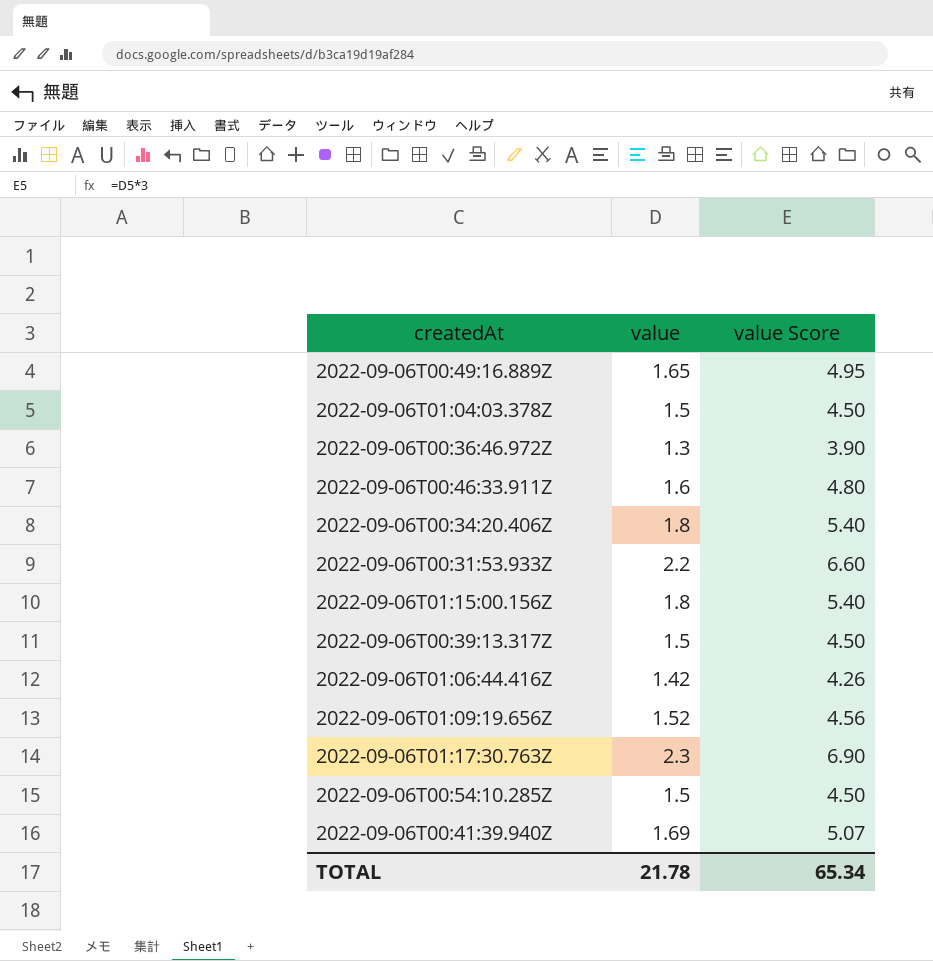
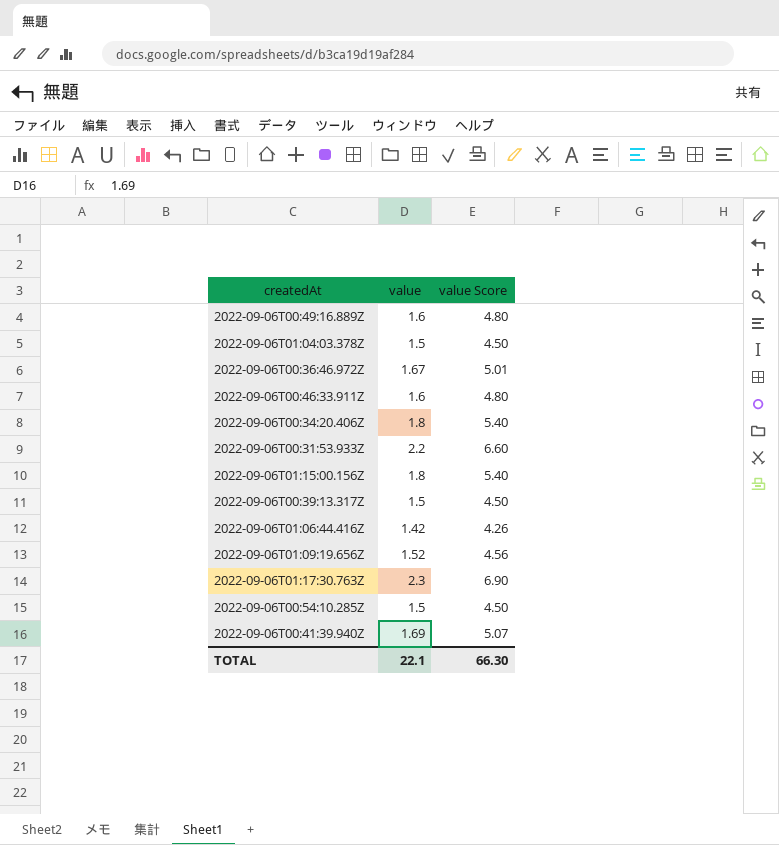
2022-09-06T00:49:16.889Z | value: 1.65 -> 1.6
2022-09-06T00:49:16.889Z | value Score: 4.95 -> 4.80
2022-09-06T00:36:46.972Z | value: 1.3 -> 1.67
2022-09-06T00:36:46.972Z | value Score: 3.90 -> 5.01
TOTAL | value: 21.78 -> 22.1
TOTAL | value Score: 65.34 -> 66.30

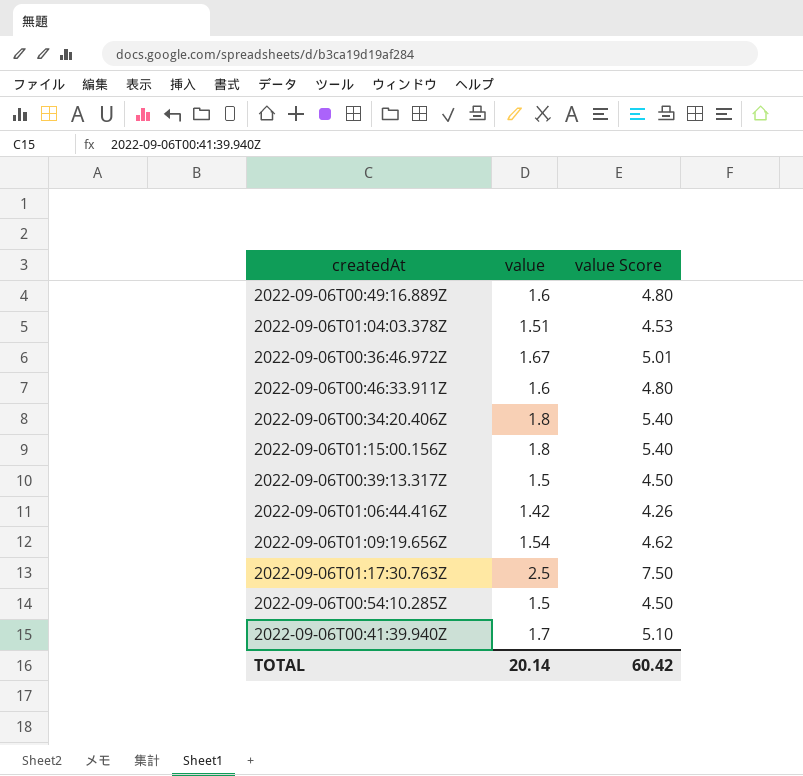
row 2022-09-06T00:31:53.933Z: 2.2 | 6.60 -> none
2022-09-06T01:04:03.378Z | value: 1.5 -> 1.51
2022-09-06T01:04:03.378Z | value Score: 4.50 -> 4.53
2022-09-06T01:09:19.656Z | value: 1.52 -> 1.54
2022-09-06T01:09:19.656Z | value Score: 4.56 -> 4.62
2022-09-06T01:17:30.763Z | value: 2.3 -> 2.5
2022-09-06T01:17:30.763Z | value Score: 6.90 -> 7.50
2022-09-06T00:41:39.940Z | value: 1.69 -> 1.7
2022-09-06T00:41:39.940Z | value Score: 5.07 -> 5.10
TOTAL | value: 22.1 -> 20.14
TOTAL | value Score: 66.30 -> 60.42

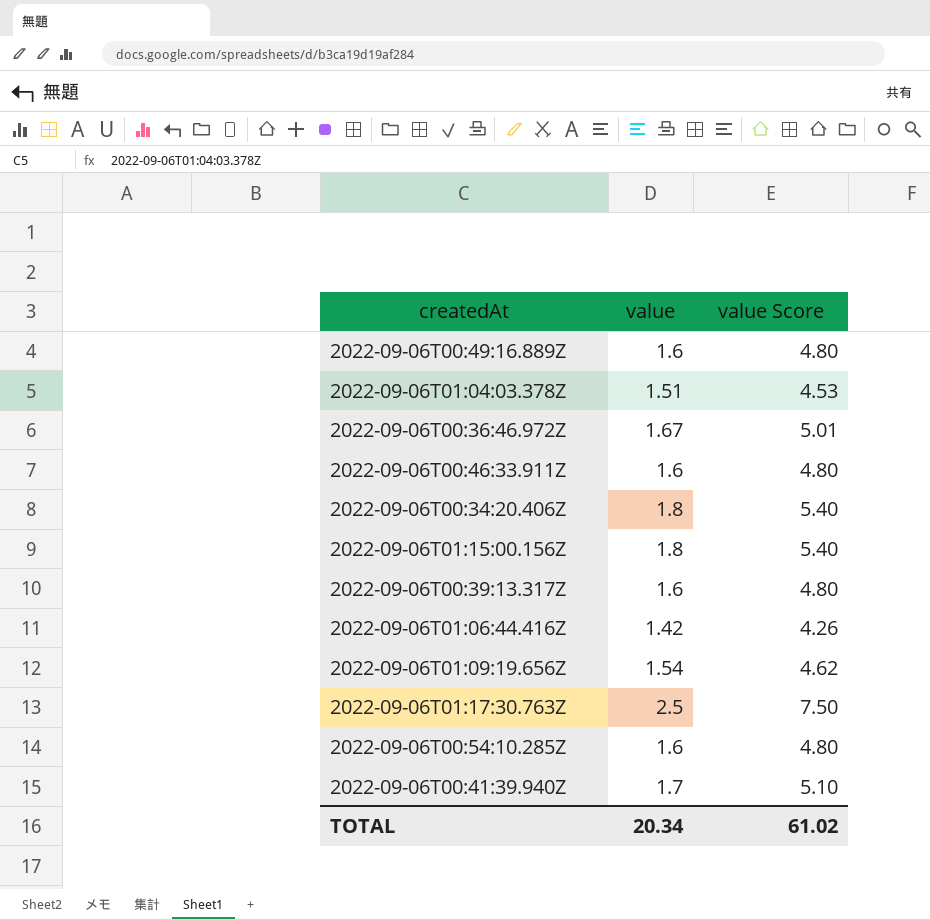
2022-09-06T00:39:13.317Z | value: 1.5 -> 1.6
2022-09-06T00:39:13.317Z | value Score: 4.50 -> 4.80
2022-09-06T00:54:10.285Z | value: 1.5 -> 1.6
2022-09-06T00:54:10.285Z | value Score: 4.50 -> 4.80
TOTAL | value: 20.14 -> 20.34
TOTAL | value Score: 60.42 -> 61.02

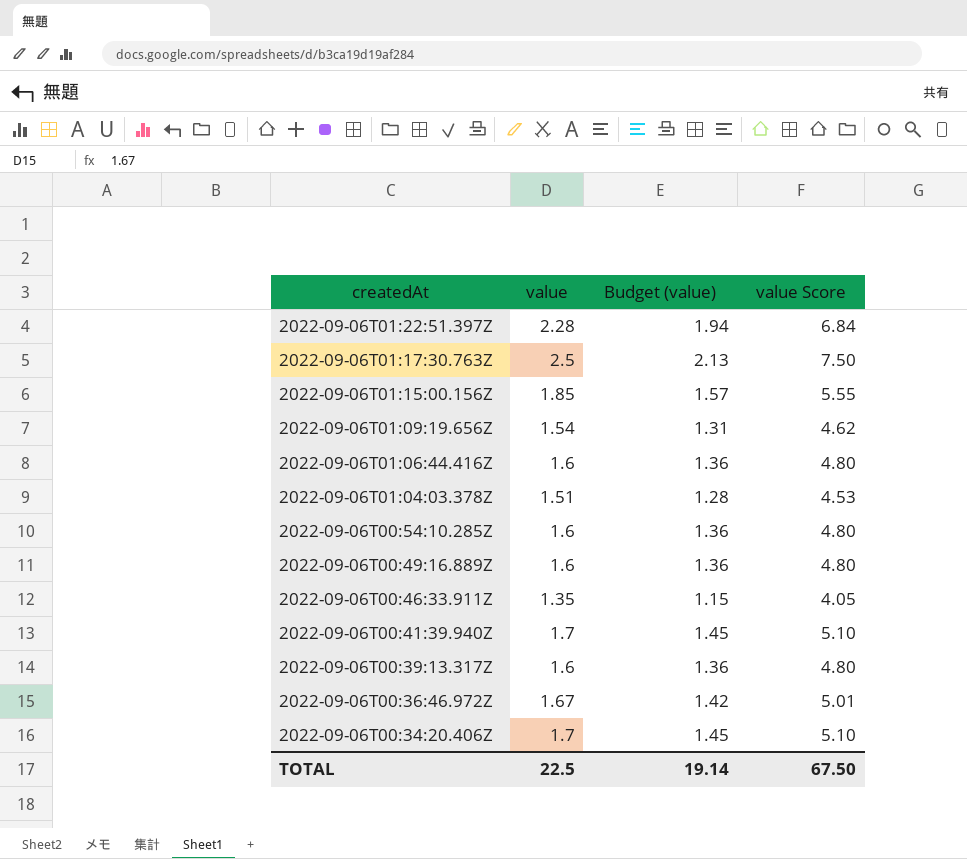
row order: none -> createdAt descending
column Budget (value) | formula: none -> [value] * 0.85
row 2022-09-06T01:22:51.397Z: none -> 2.28 | 1.94 | 6.84
2022-09-06T01:15:00.156Z | value: 1.8 -> 1.85
2022-09-06T01:15:00.156Z | value Score: 5.40 -> 5.55
2022-09-06T01:06:44.416Z | value: 1.42 -> 1.6
2022-09-06T01:06:44.416Z | value Score: 4.26 -> 4.80
2022-09-06T00:46:33.911Z | value: 1.6 -> 1.35
2022-09-06T00:46:33.911Z | value Score: 4.80 -> 4.05
2022-09-06T00:34:20.406Z | value: 1.8 -> 1.7
2022-09-06T00:34:20.406Z | value Score: 5.40 -> 5.10
TOTAL | value: 20.34 -> 22.5
TOTAL | value Score: 61.02 -> 67.50

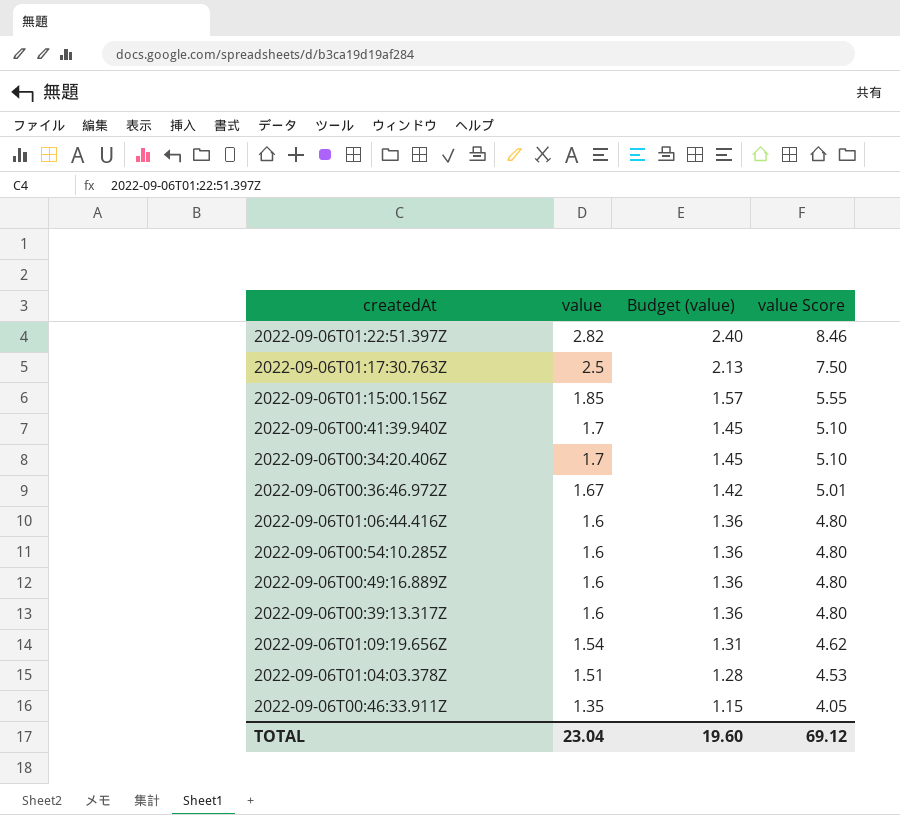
row order: createdAt descending -> value descending
2022-09-06T01:22:51.397Z | value: 2.28 -> 2.82
2022-09-06T01:22:51.397Z | Budget (value): 1.94 -> 2.40
2022-09-06T01:22:51.397Z | value Score: 6.84 -> 8.46
TOTAL | value: 22.5 -> 23.04
TOTAL | Budget (value): 19.14 -> 19.60
TOTAL | value Score: 67.50 -> 69.12

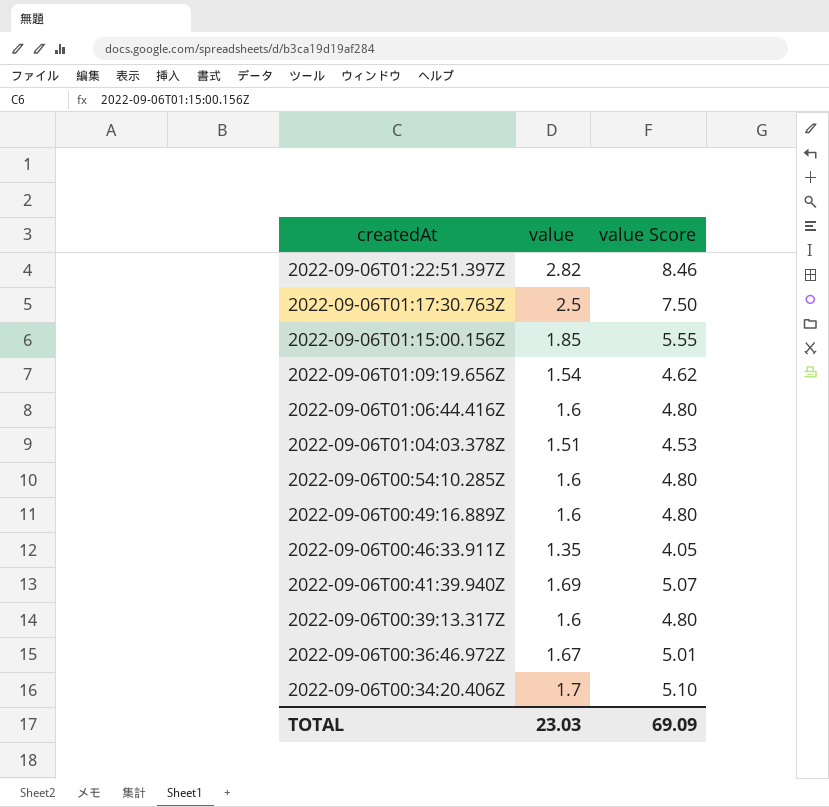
row order: value descending -> createdAt descending
column Budget (value) | formula: [value] * 0.85 -> none
2022-09-06T00:41:39.940Z | value: 1.7 -> 1.69
2022-09-06T00:41:39.940Z | value Score: 5.10 -> 5.07
TOTAL | value: 23.04 -> 23.03
TOTAL | value Score: 69.12 -> 69.09

